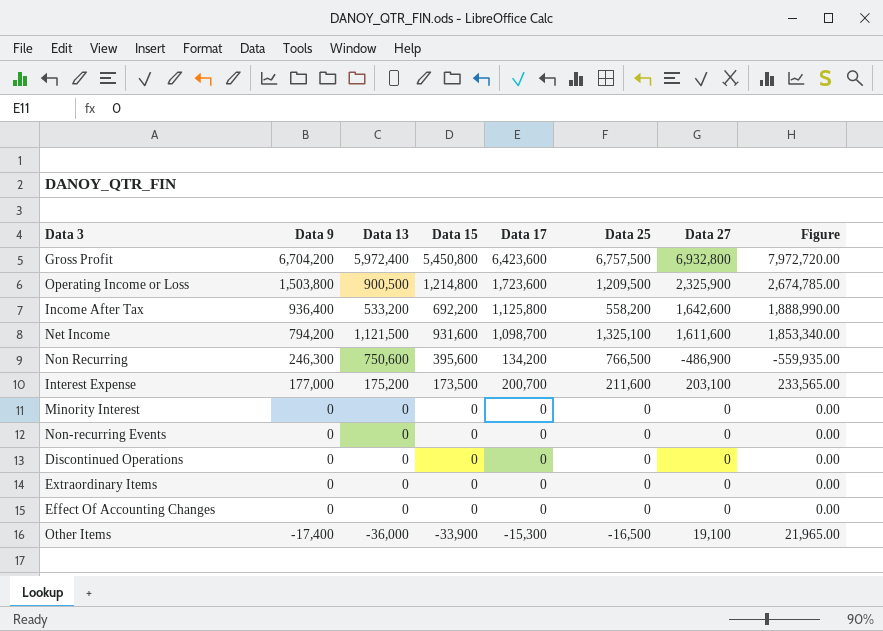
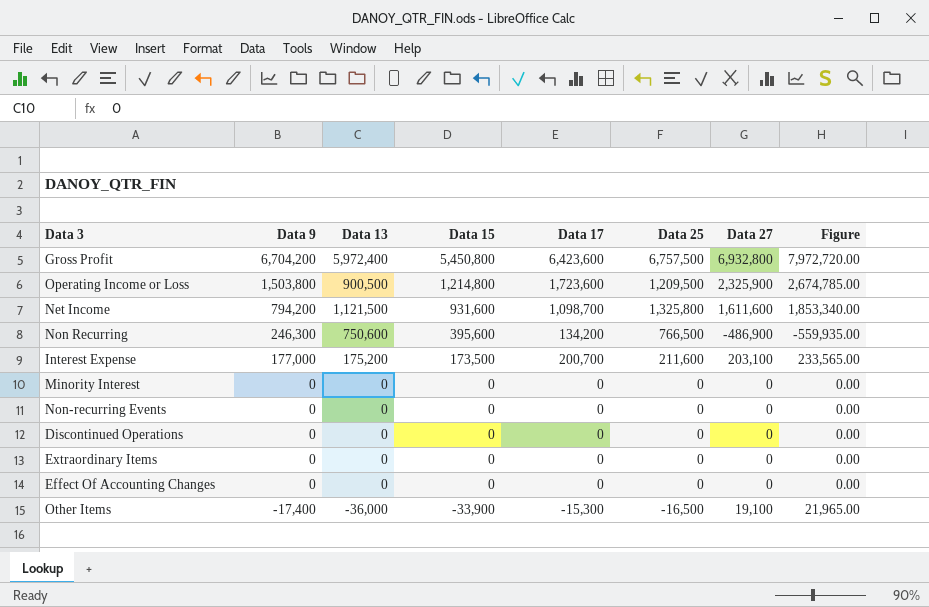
row Income After Tax: 936,400 | 533,200 | 692,200 | 1,125,800 | 558,200 | 1,642,600 | 1,888,990.00 -> none
Net Income | Data 25: 1,325,100 -> 1,325,800

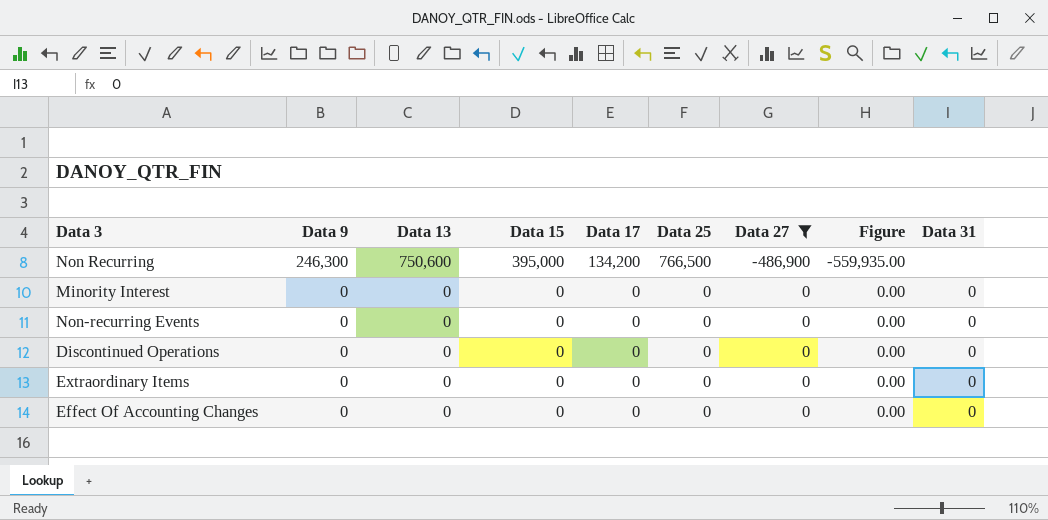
filter: none -> Data 27 <= 0
column Data 31 | position: none -> 9
Non Recurring | Data 15: 395,600 -> 395,000

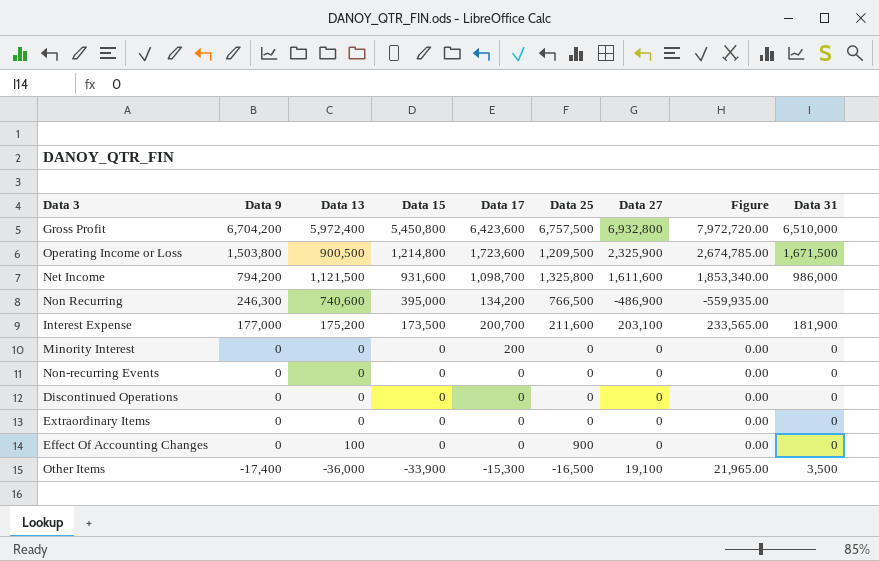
filter: Data 27 <= 0 -> none
Non Recurring | Data 13: 750,600 -> 740,600
Minority Interest | Data 17: 0 -> 200
Effect Of Accounting Changes | Data 13: 0 -> 100
Effect Of Accounting Changes | Data 25: 0 -> 900

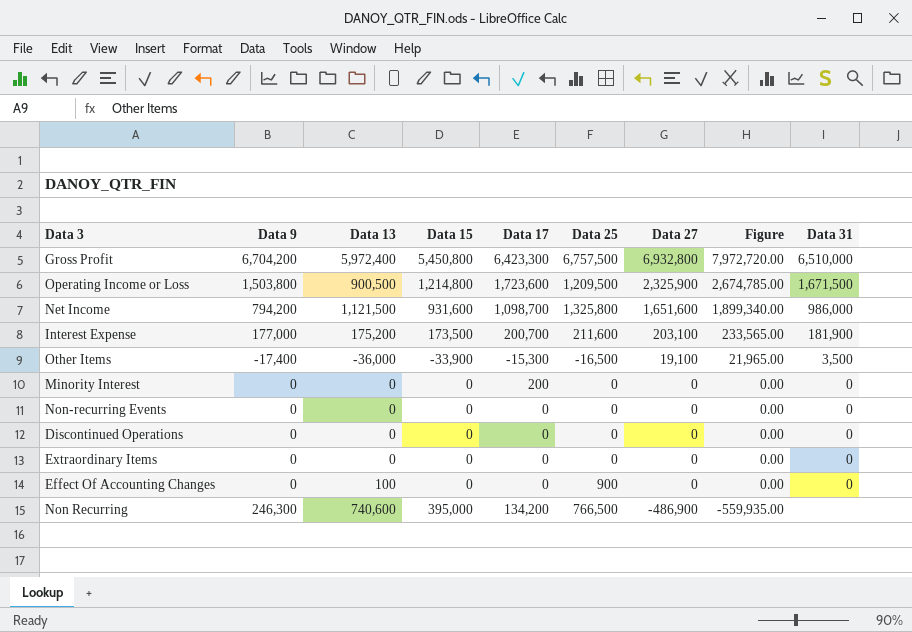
row order: Data 9 descending -> Data 27 descending
Gross Profit | Data 17: 6,423,600 -> 6,423,300
Net Income | Data 27: 1,611,600 -> 1,651,600
Net Income | Figure: 1,853,340.00 -> 1,899,340.00

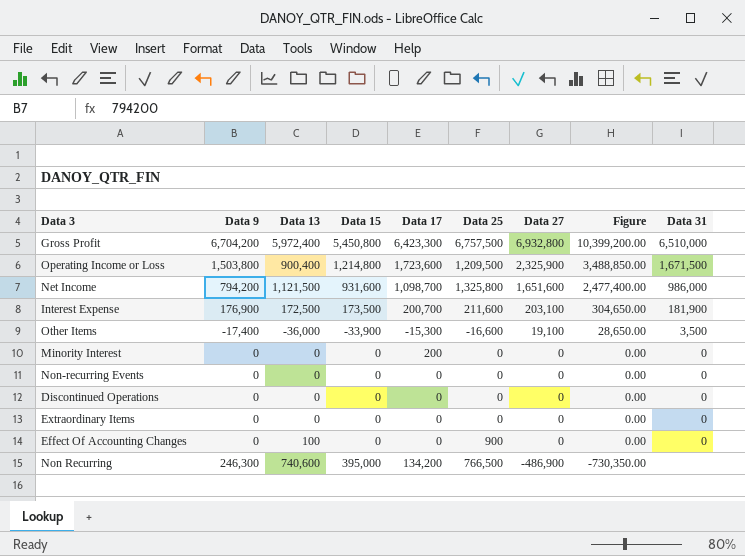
column Figure | formula: [Data 27] * 1.15 -> [Data 27] * 1.5
Operating Income or Loss | Data 13: 900,500 -> 900,400
Interest Expense | Data 9: 177,000 -> 176,900
Interest Expense | Data 13: 175,200 -> 172,500
Other Items | Data 25: -16,500 -> -16,600

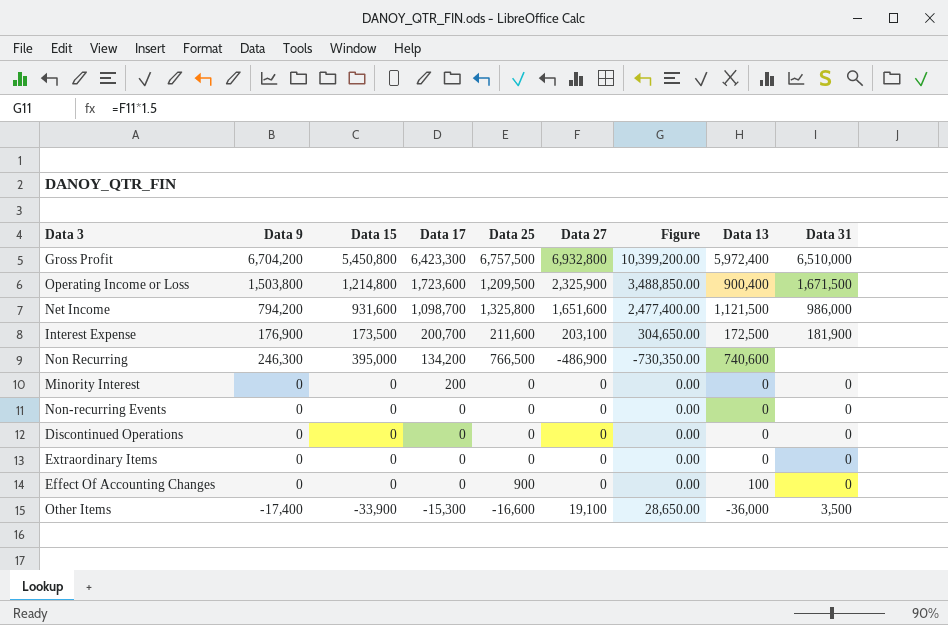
row order: Data 27 descending -> Data 17 descending
column Data 13 | position: 3 -> 8

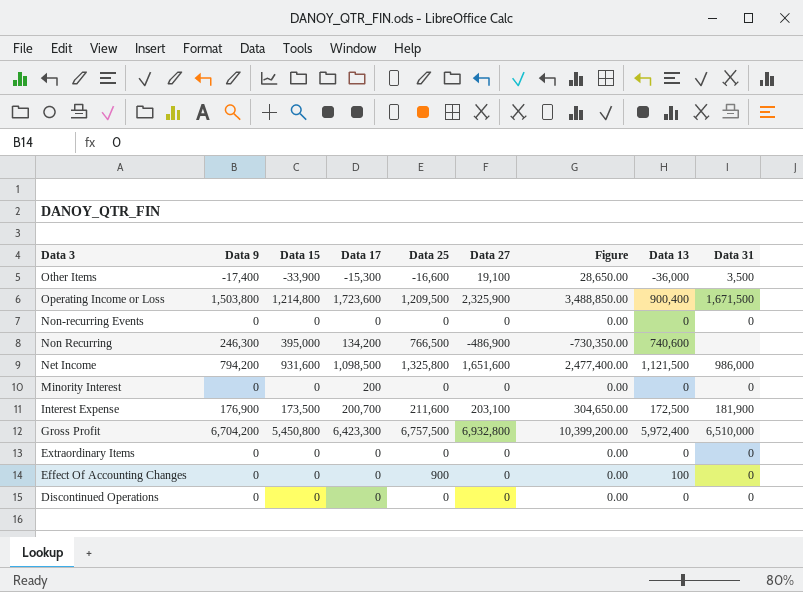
row order: Data 17 descending -> Data 3 descending
Net Income | Data 17: 1,098,700 -> 1,098,500

